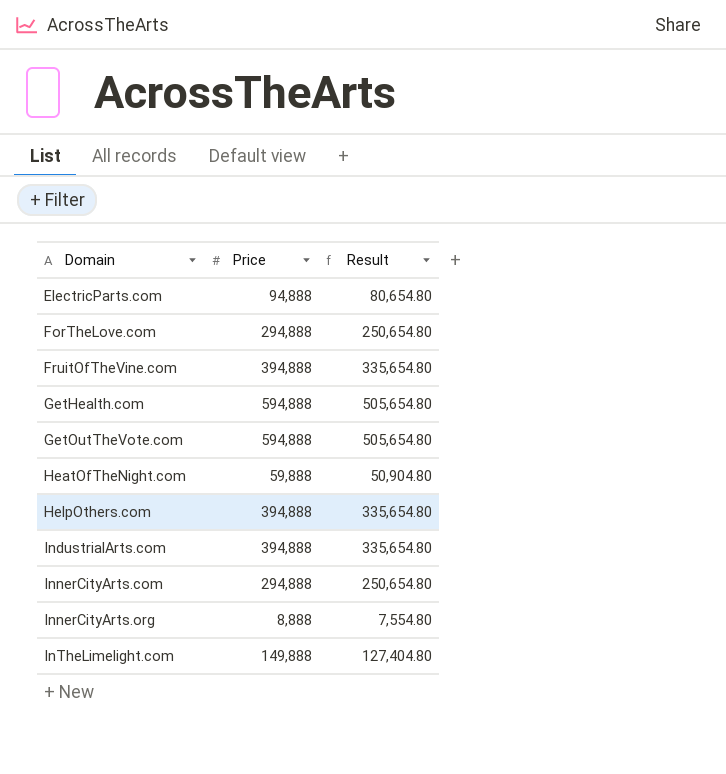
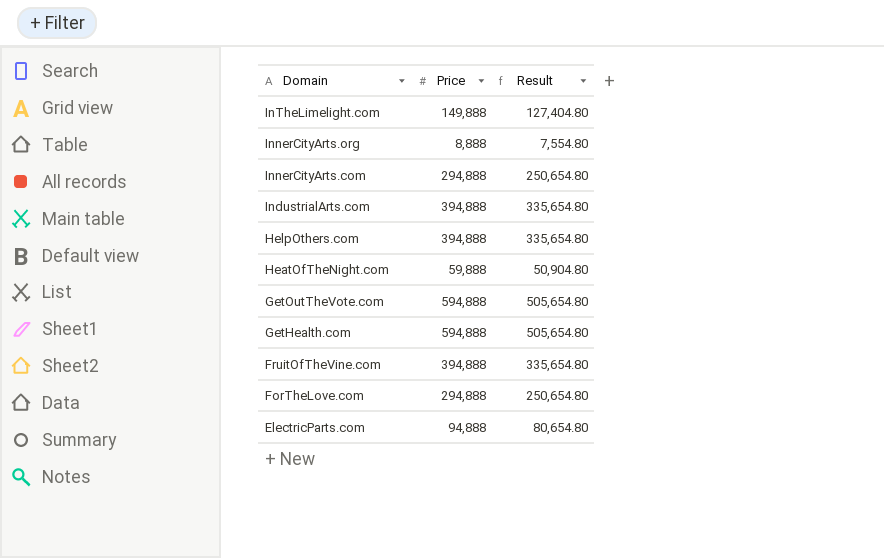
row order: Domain ascending -> Domain descending

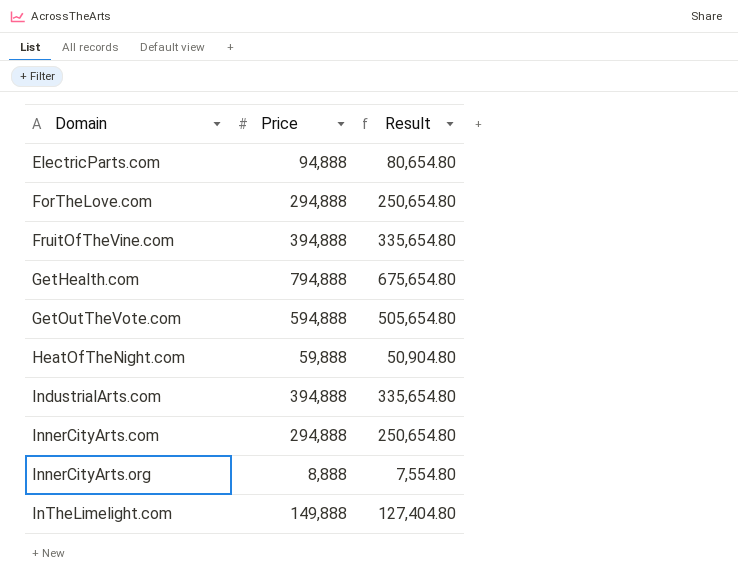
row order: Domain descending -> Domain ascending
row HelpOthers.com: 394,888 | 335,654.80 -> none
GetHealth.com | Price: 594,888 -> 794,888
GetHealth.com | Result: 505,654.80 -> 675,654.80

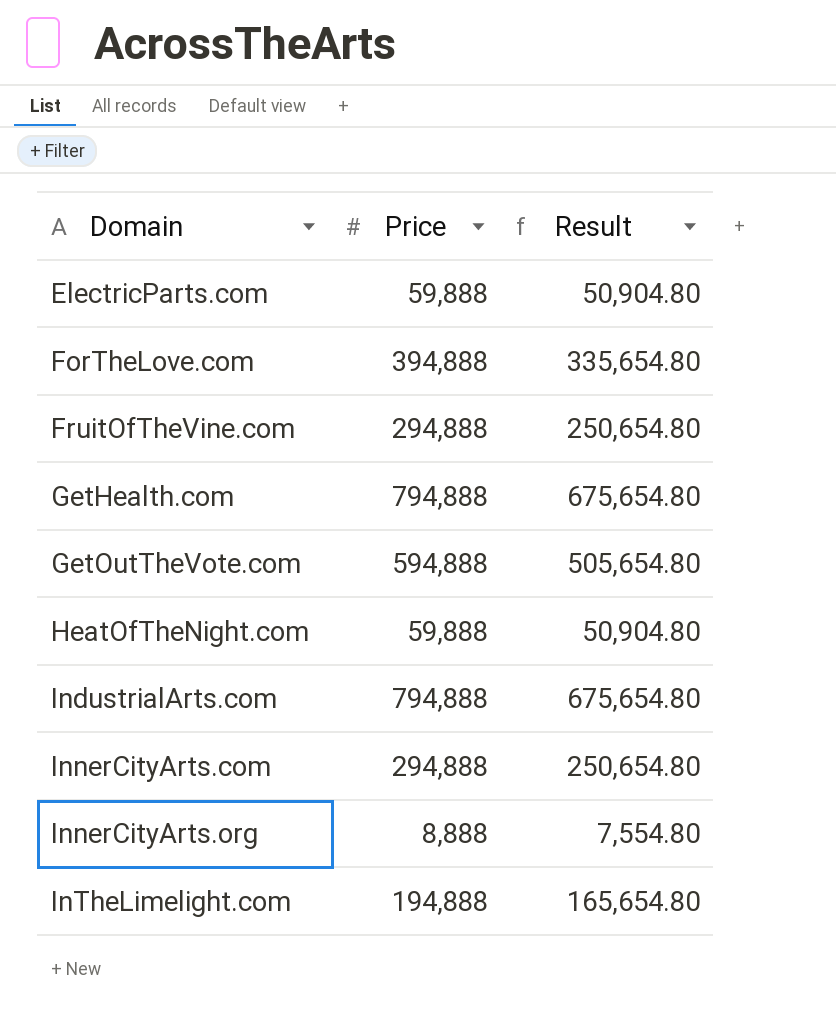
ElectricParts.com | Price: 94,888 -> 59,888
ElectricParts.com | Result: 80,654.80 -> 50,904.80
ForTheLove.com | Price: 294,888 -> 394,888
ForTheLove.com | Result: 250,654.80 -> 335,654.80
FruitOfTheVine.com | Price: 394,888 -> 294,888
FruitOfTheVine.com | Result: 335,654.80 -> 250,654.80
IndustrialArts.com | Price: 394,888 -> 794,888
IndustrialArts.com | Result: 335,654.80 -> 675,654.80
InTheLimelight.com | Price: 149,888 -> 194,888
InTheLimelight.com | Result: 127,404.80 -> 165,654.80

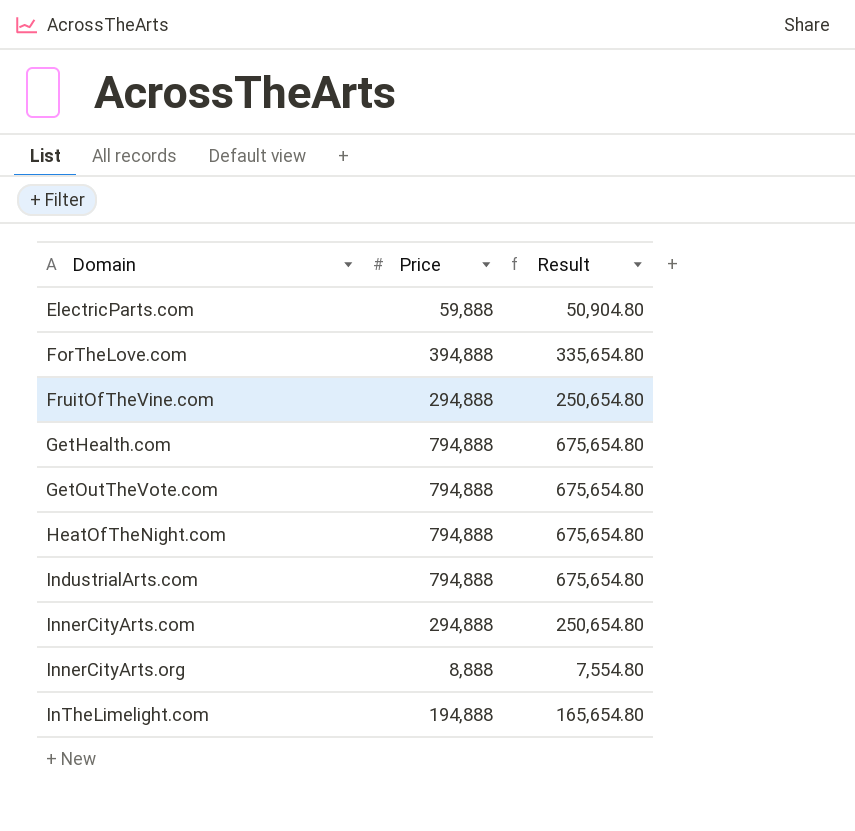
GetOutTheVote.com | Price: 594,888 -> 794,888
GetOutTheVote.com | Result: 505,654.80 -> 675,654.80
HeatOfTheNight.com | Price: 59,888 -> 794,888
HeatOfTheNight.com | Result: 50,904.80 -> 675,654.80

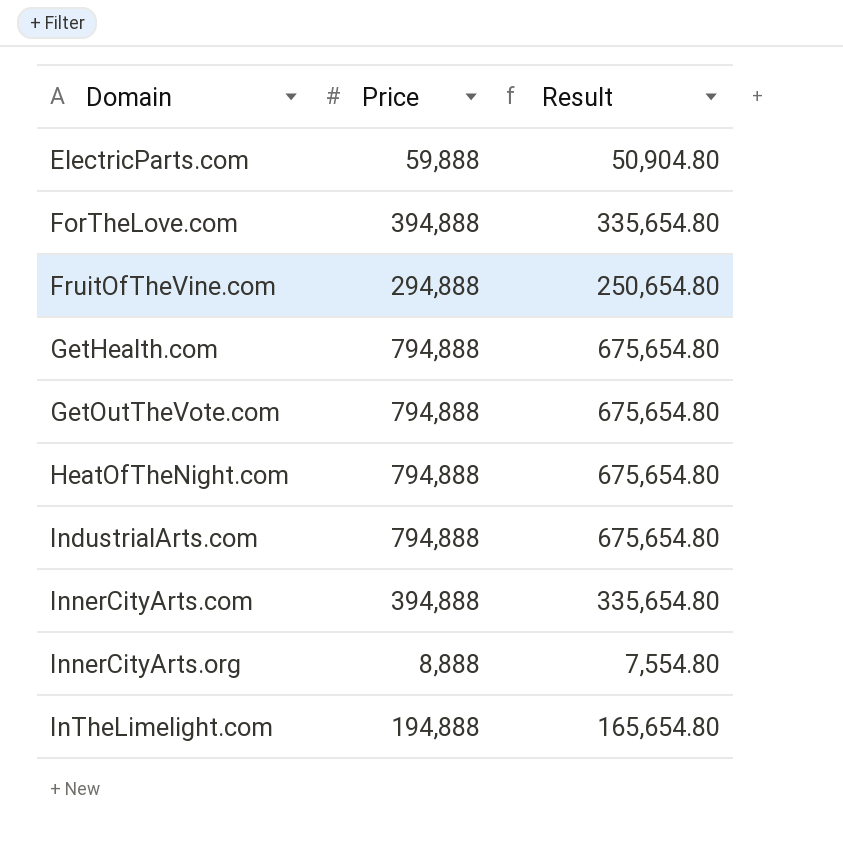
InnerCityArts.com | Price: 294,888 -> 394,888
InnerCityArts.com | Result: 250,654.80 -> 335,654.80

